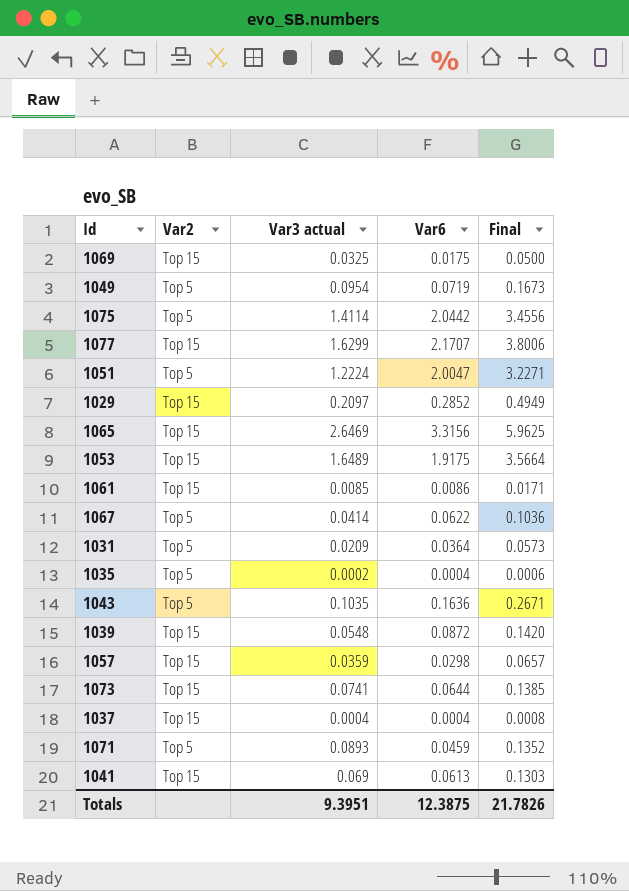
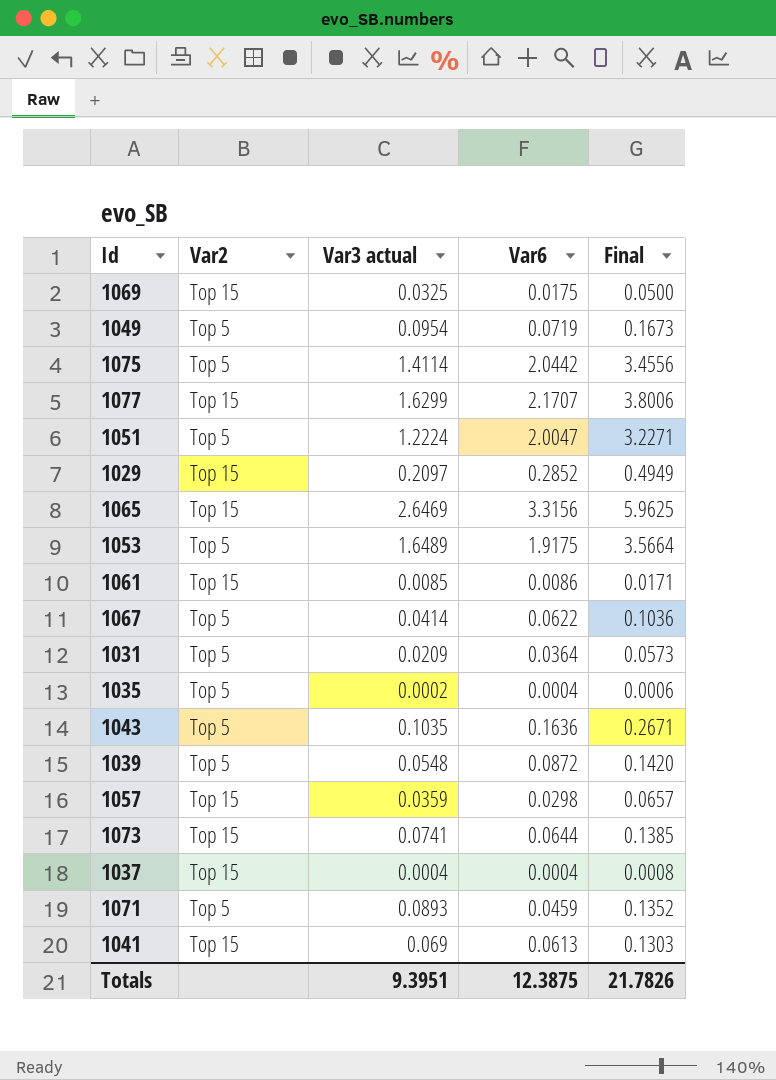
1053 | Var2: Top 15 -> Top 5
1039 | Var2: Top 15 -> Top 5

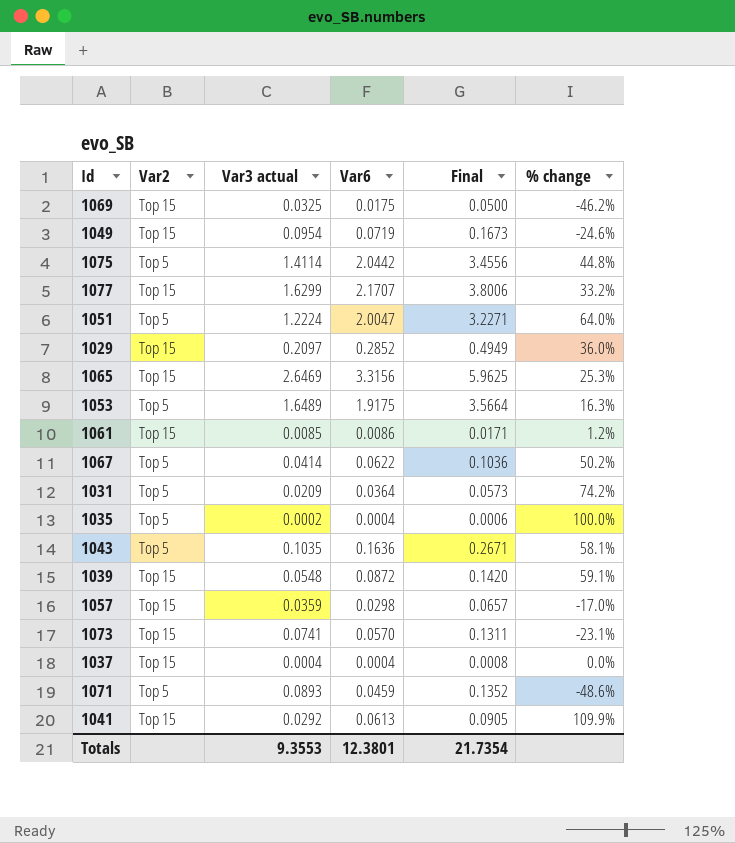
column % change | formula: none -> ([Var6] - [Var3 actual]) / [Var3 actual]
1049 | Var2: Top 5 -> Top 15
1039 | Var2: Top 5 -> Top 15
1073 | Var6: 0.0644 -> 0.0570
1073 | Final: 0.1385 -> 0.1311
1041 | Var3 actual: 0.069 -> 0.0292
1041 | Final: 0.1303 -> 0.0905
Totals | Var3 actual: 9.3951 -> 9.3553
Totals | Var6: 12.3875 -> 12.3801
Totals | Final: 21.7826 -> 21.7354

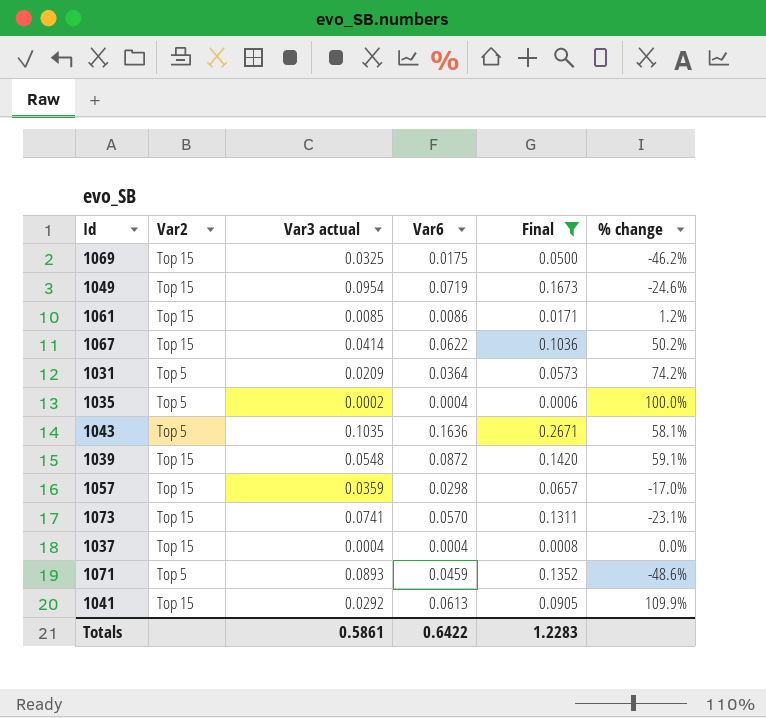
filter: none -> Final <= 0.2671
1067 | Var2: Top 5 -> Top 15
Totals | Var3 actual: 9.3553 -> 0.5861
Totals | Var6: 12.3801 -> 0.6422
Totals | Final: 21.7354 -> 1.2283

